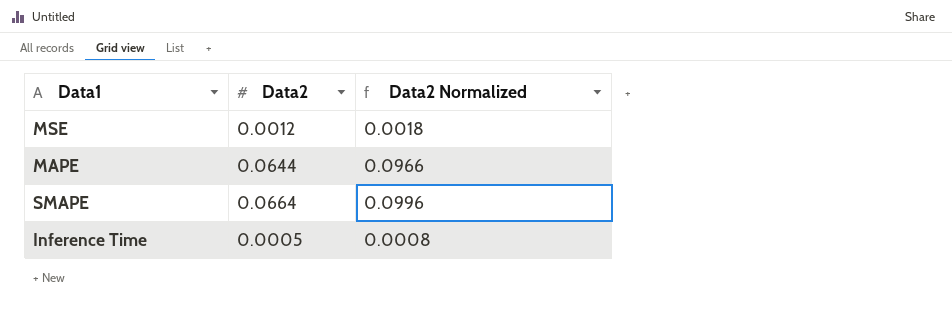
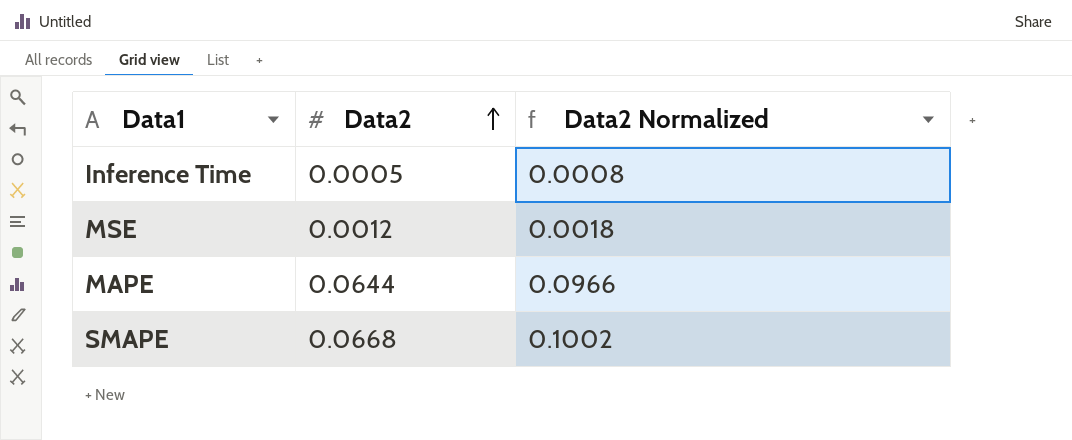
row order: none -> Data2 ascending
SMAPE | Data2: 0.0664 -> 0.0668
SMAPE | Data2 Normalized: 0.0996 -> 0.1002

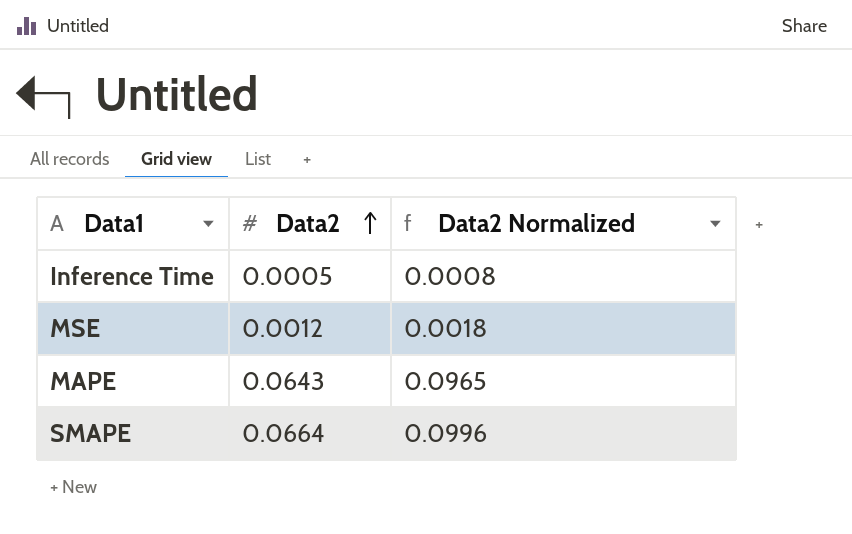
MAPE | Data2: 0.0644 -> 0.0643
MAPE | Data2 Normalized: 0.0966 -> 0.0965
SMAPE | Data2: 0.0668 -> 0.0664
SMAPE | Data2 Normalized: 0.1002 -> 0.0996

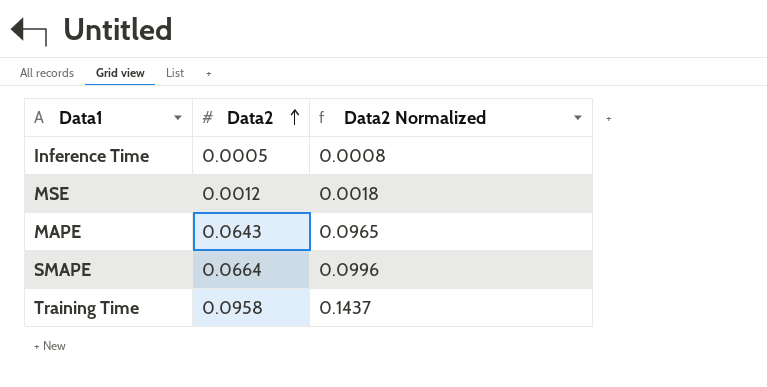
row Training Time: none -> 0.0958 | 0.1437

